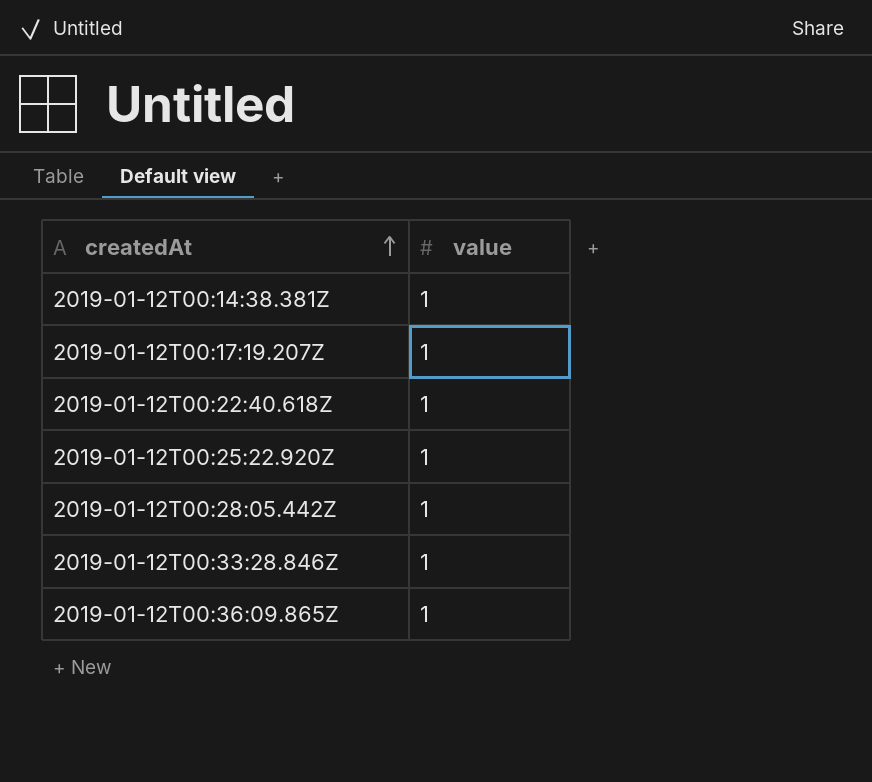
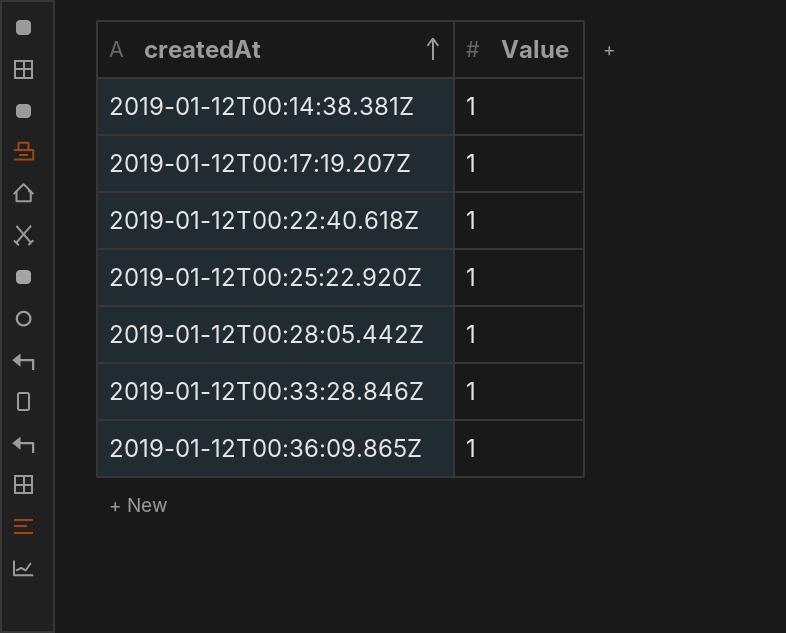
column name: value -> Value

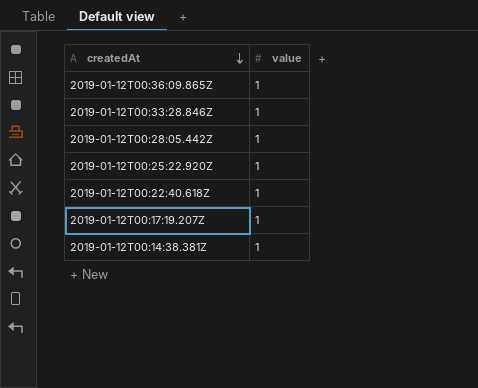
row order: createdAt ascending -> createdAt descending
column name: Value -> value

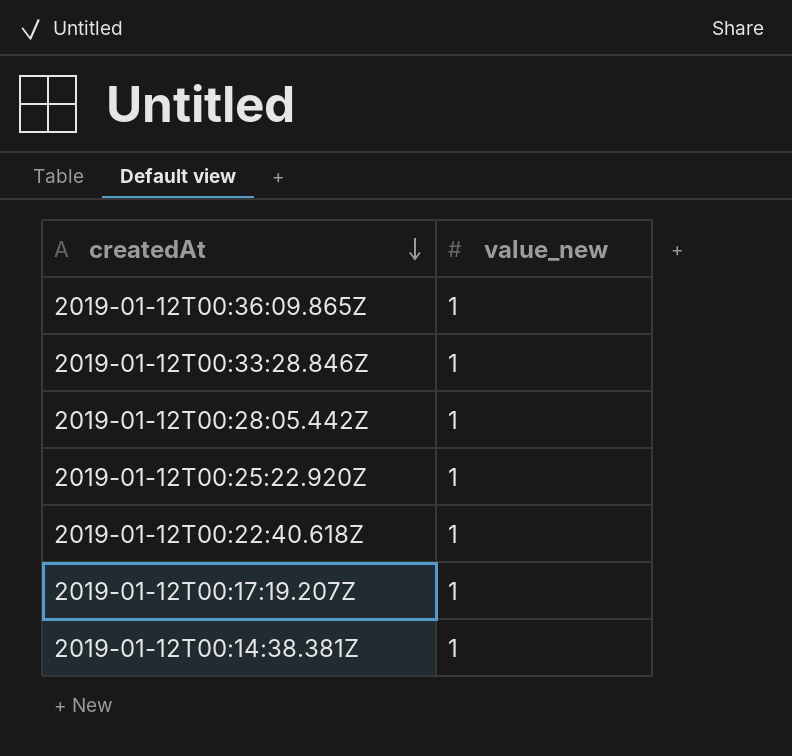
column name: value -> value_new

